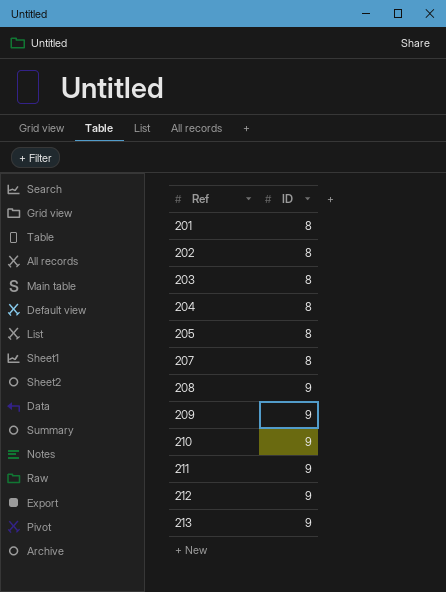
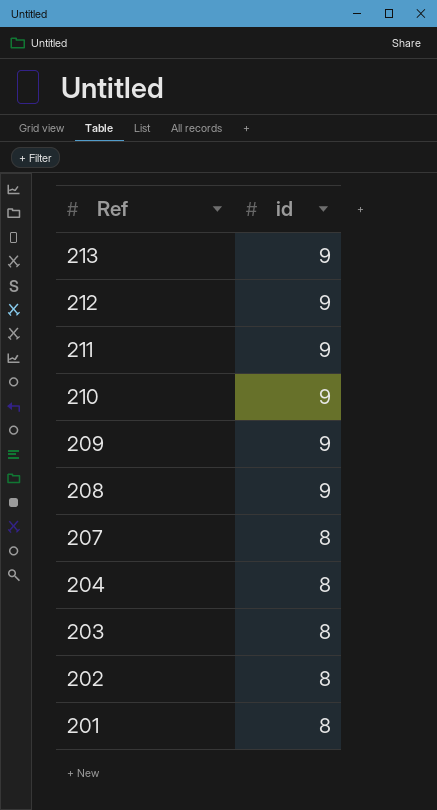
row order: Ref ascending -> Ref descending
column name: ID -> id
row 205: 8 -> none

